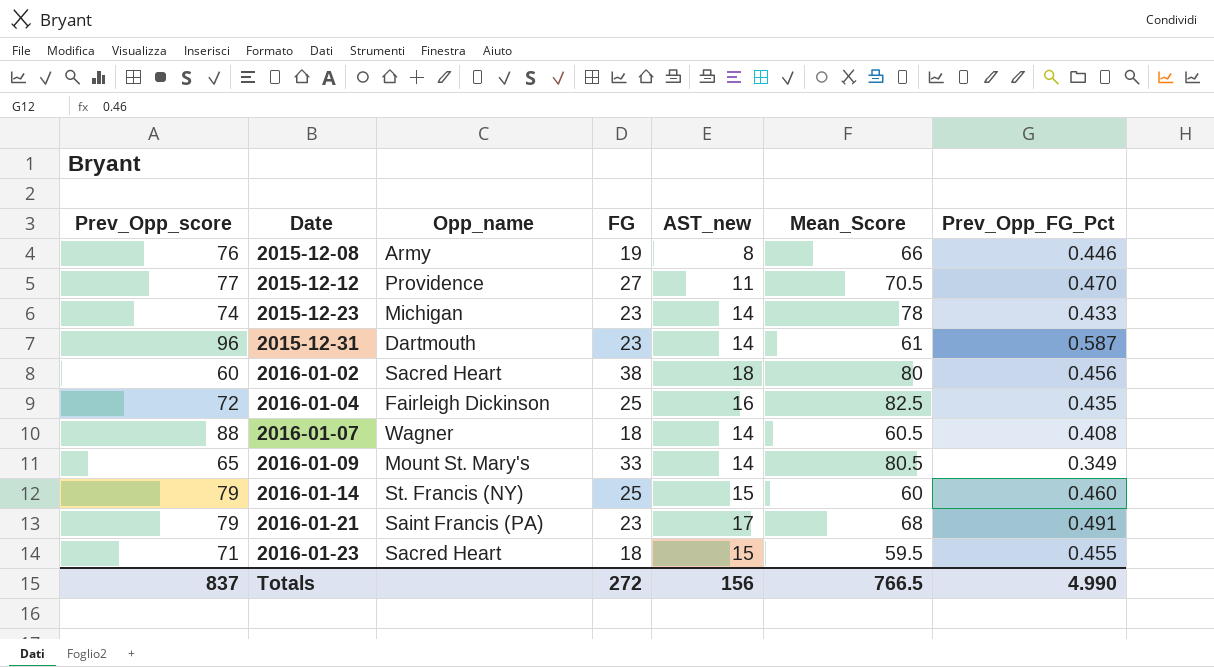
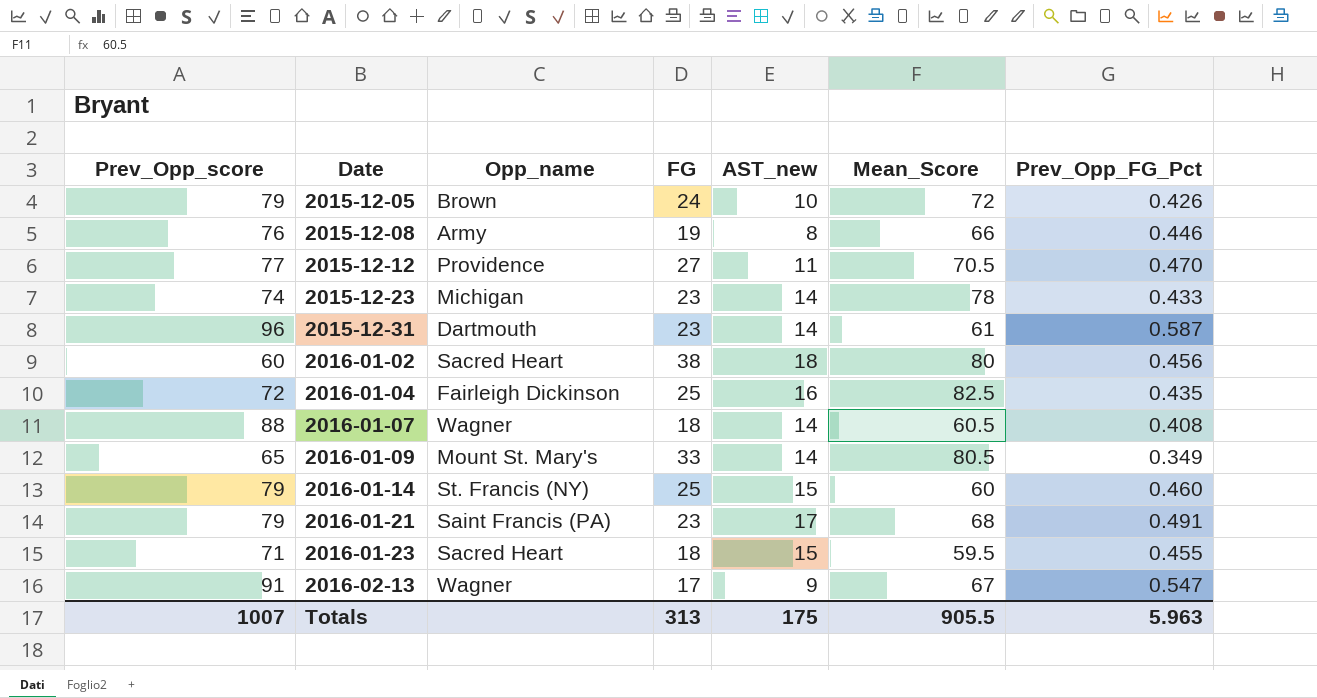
row 2015-12-05: none -> 79 | Brown | 24 | 10 | 72 | 0.426
row 2016-02-13: none -> 91 | Wagner | 17 | 9 | 67 | 0.547
Totals | Prev_Opp_score: 837 -> 1007
Totals | FG: 272 -> 313
Totals | AST_new: 156 -> 175
Totals | Mean_Score: 766.5 -> 905.5
Totals | Prev_Opp_FG_Pct: 4.990 -> 5.963

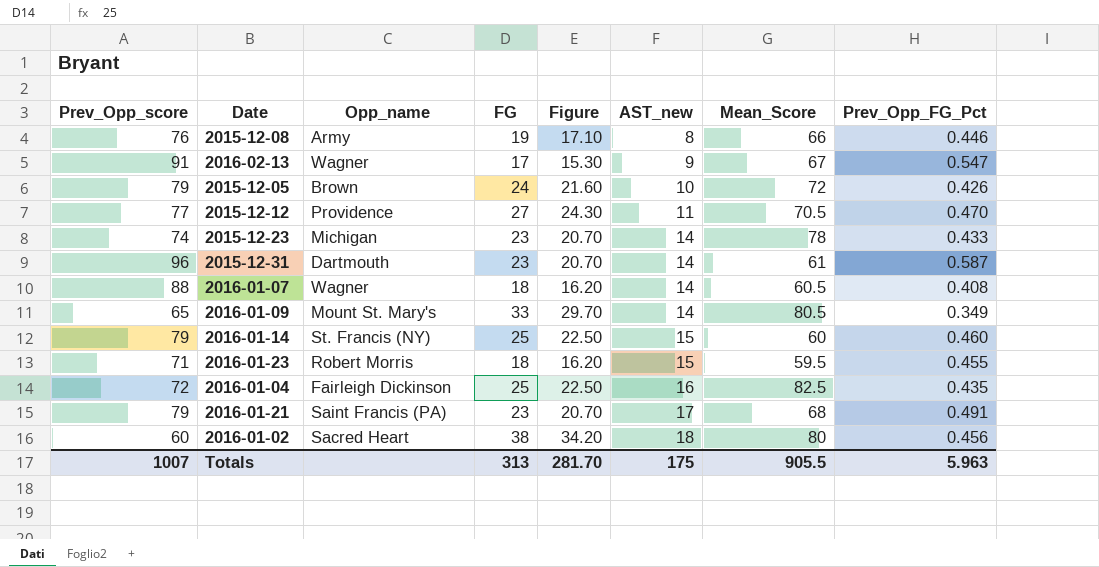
row order: Date ascending -> AST_new ascending
column Figure | formula: none -> [FG] * 0.9
2016-01-23 | Opp_name: Sacred Heart -> Robert Morris

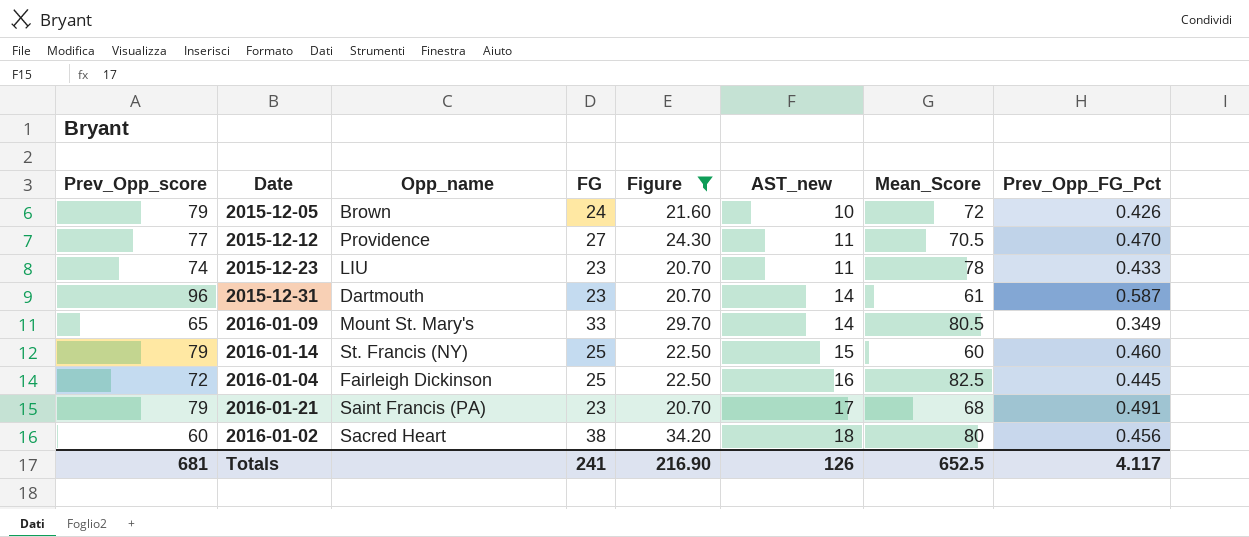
filter: none -> Figure >= 20.70
2015-12-23 | Opp_name: Michigan -> LIU
2015-12-23 | AST_new: 14 -> 11
2016-01-04 | Prev_Opp_FG_Pct: 0.435 -> 0.445
Totals | Prev_Opp_score: 1007 -> 681
Totals | FG: 313 -> 241
Totals | Figure: 281.70 -> 216.90
Totals | AST_new: 175 -> 126
Totals | Mean_Score: 905.5 -> 652.5
Totals | Prev_Opp_FG_Pct: 5.963 -> 4.117

